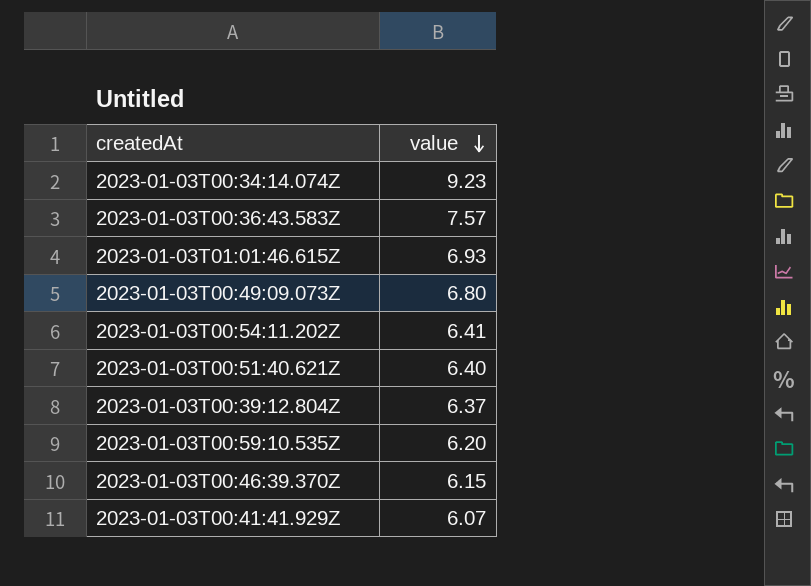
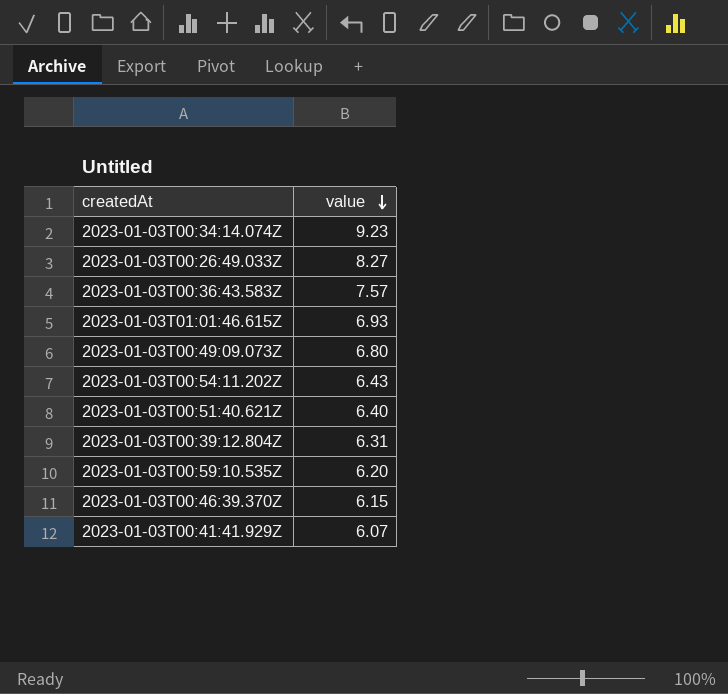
row 2023-01-03T00:26:49.033Z: none -> 8.27
2023-01-03T00:54:11.202Z | value: 6.41 -> 6.43
2023-01-03T00:39:12.804Z | value: 6.37 -> 6.31

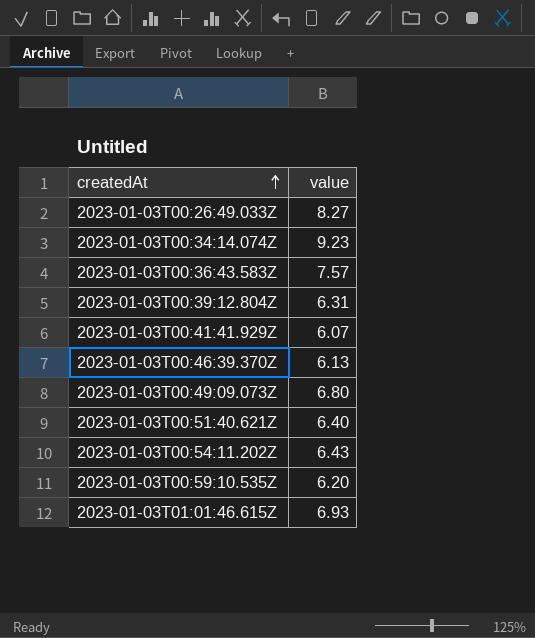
row order: value descending -> createdAt ascending
2023-01-03T00:46:39.370Z | value: 6.15 -> 6.13

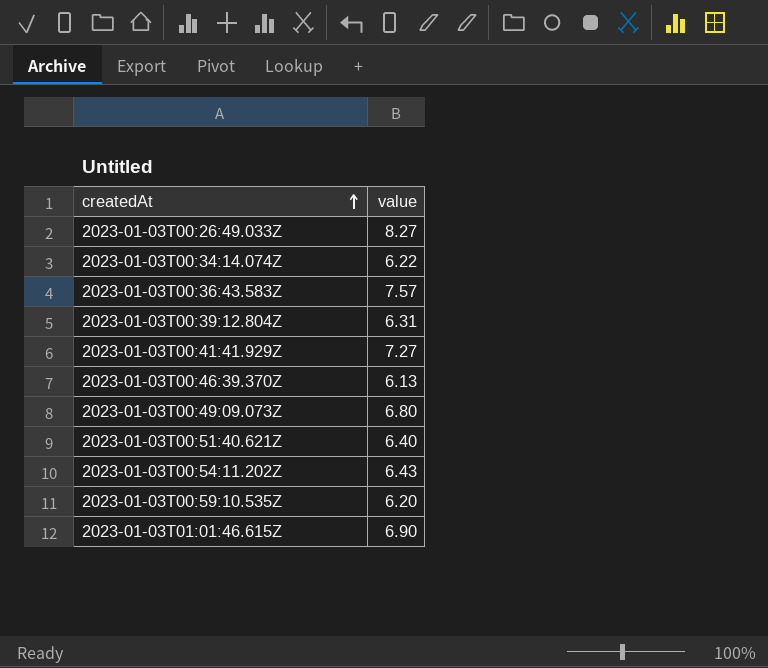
2023-01-03T00:34:14.074Z | value: 9.23 -> 6.22
2023-01-03T00:41:41.929Z | value: 6.07 -> 7.27
2023-01-03T01:01:46.615Z | value: 6.93 -> 6.90

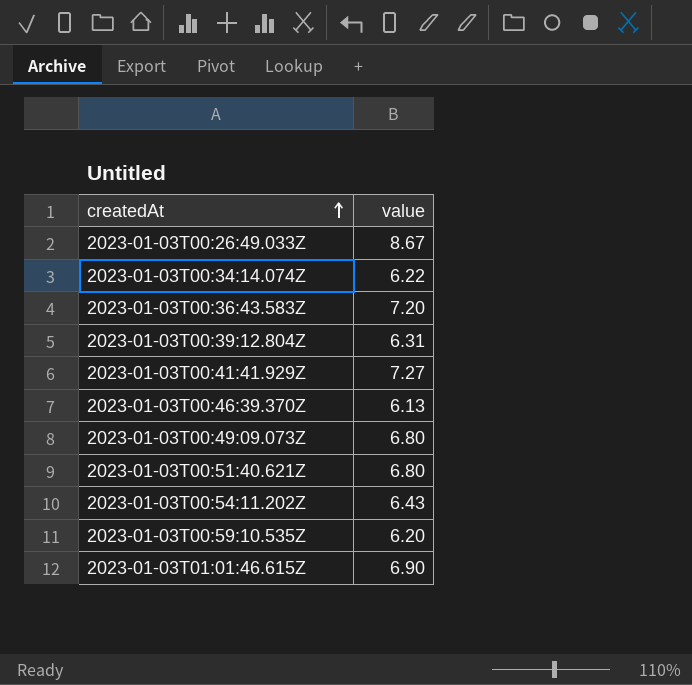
2023-01-03T00:26:49.033Z | value: 8.27 -> 8.67
2023-01-03T00:36:43.583Z | value: 7.57 -> 7.20
2023-01-03T00:51:40.621Z | value: 6.40 -> 6.80

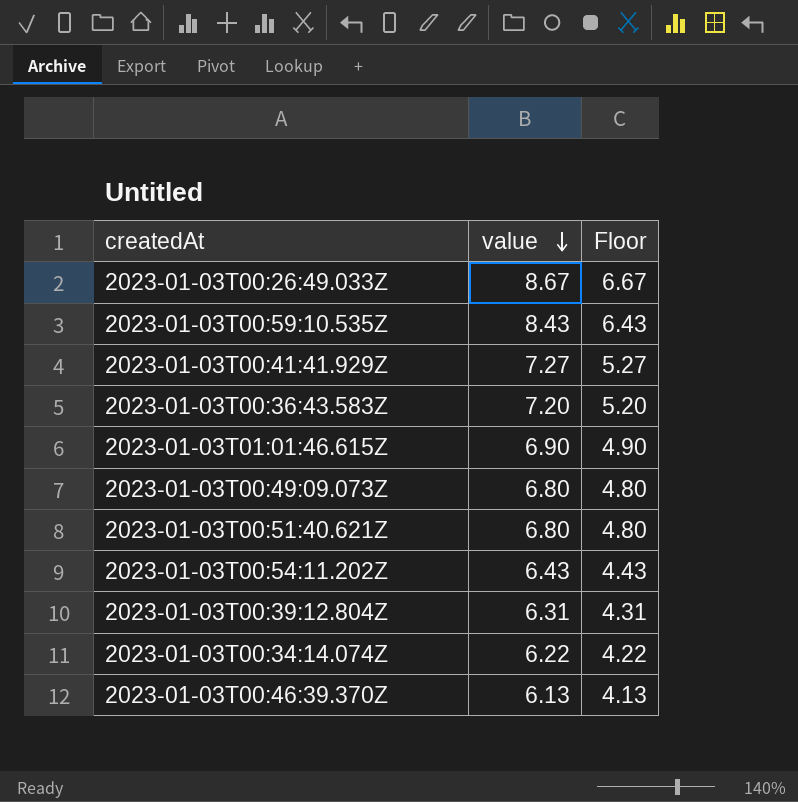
row order: createdAt ascending -> value descending
column Floor | formula: none -> [value] - 2
2023-01-03T00:59:10.535Z | value: 6.20 -> 8.43

